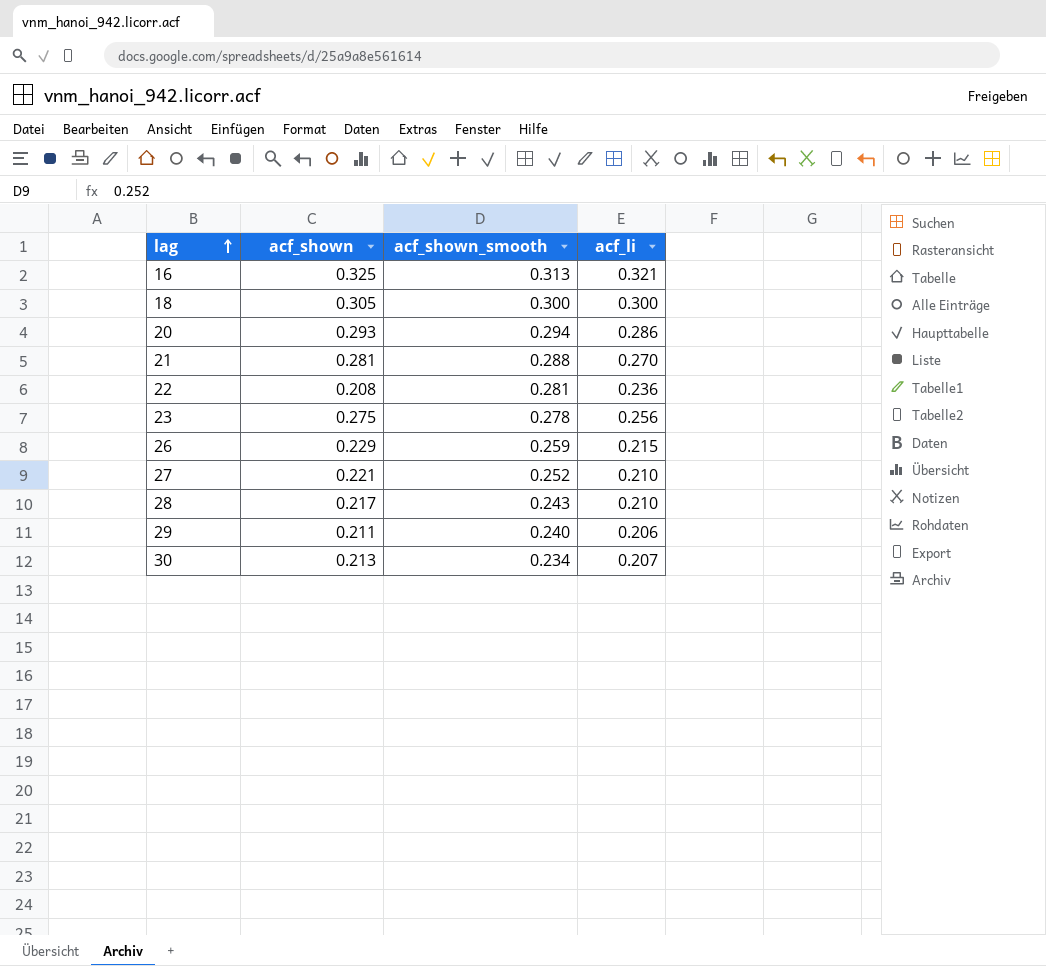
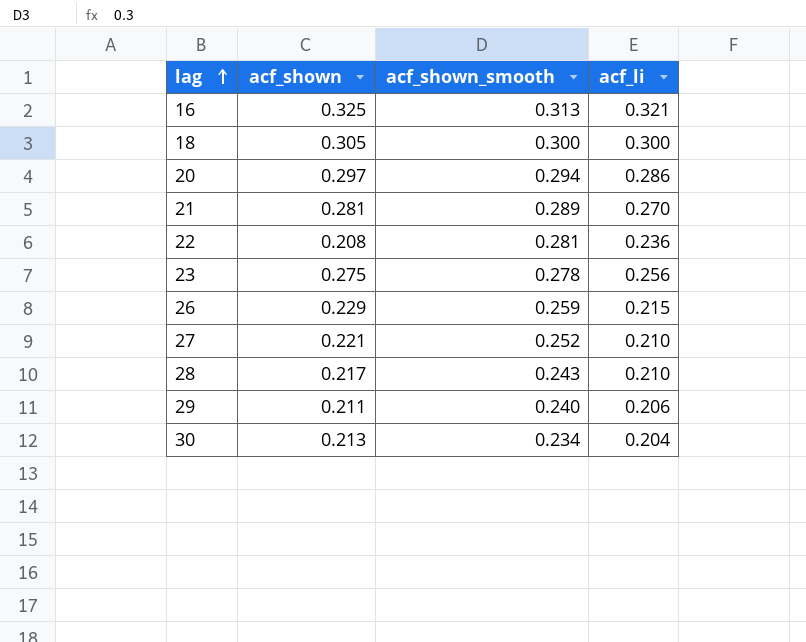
20 | acf_shown: 0.293 -> 0.297
21 | acf_shown_smooth: 0.288 -> 0.289
30 | acf_li: 0.207 -> 0.204

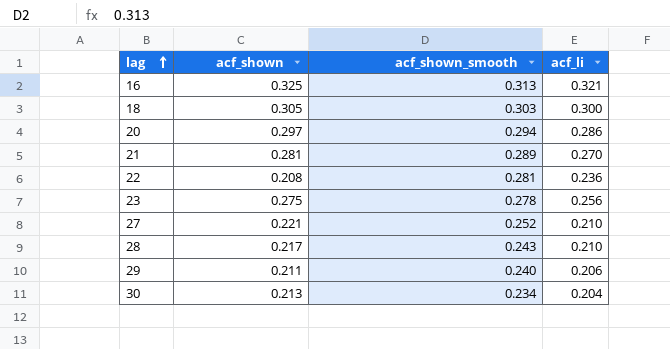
row 26: 0.229 | 0.259 | 0.215 -> none
18 | acf_shown_smooth: 0.300 -> 0.303

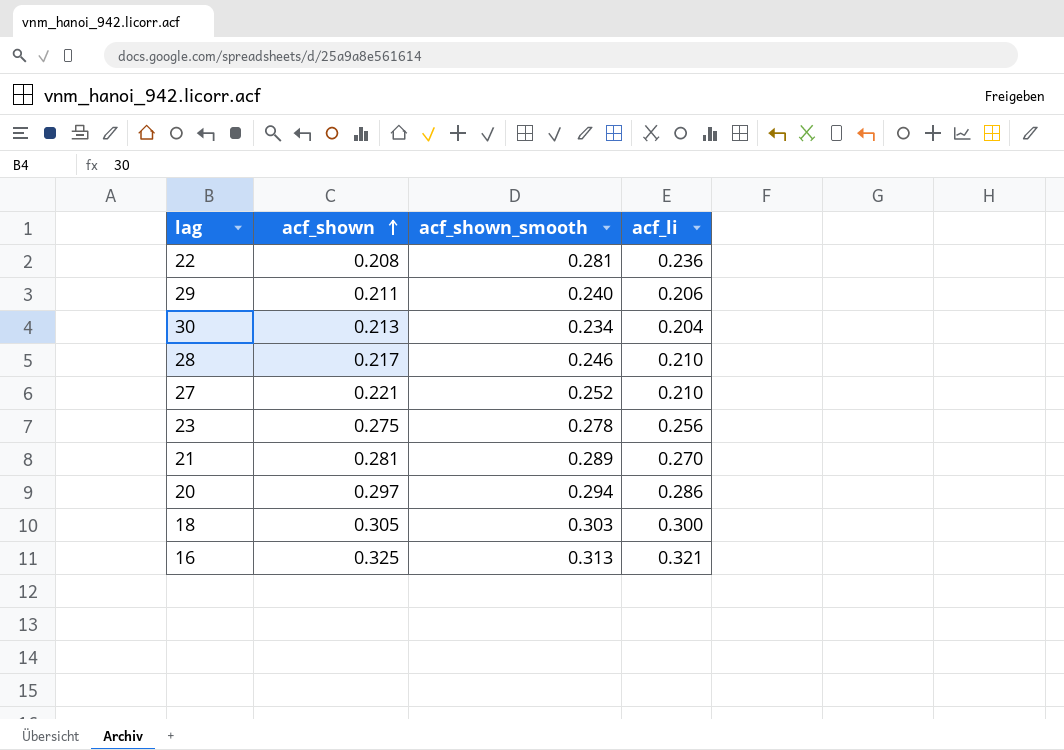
row order: lag ascending -> acf_shown ascending
28 | acf_shown_smooth: 0.243 -> 0.246

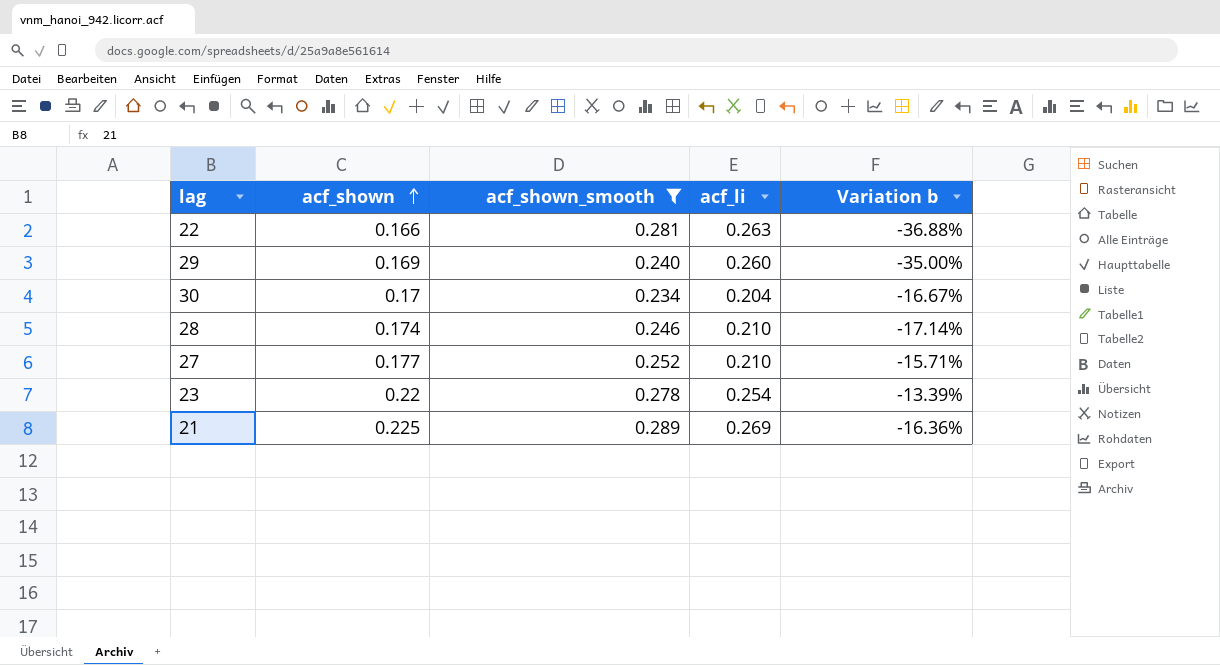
filter: none -> acf_shown_smooth <= 0.289
column Variation b | formula: none -> ([acf_shown] - [acf_li]) / [acf_li]
22 | acf_shown: 0.208 -> 0.166
22 | acf_li: 0.236 -> 0.263
29 | acf_shown: 0.211 -> 0.169
29 | acf_li: 0.206 -> 0.260
30 | acf_shown: 0.213 -> 0.17
28 | acf_shown: 0.217 -> 0.174
27 | acf_shown: 0.221 -> 0.177
23 | acf_shown: 0.275 -> 0.22
23 | acf_li: 0.256 -> 0.254
21 | acf_shown: 0.281 -> 0.225
21 | acf_li: 0.270 -> 0.269

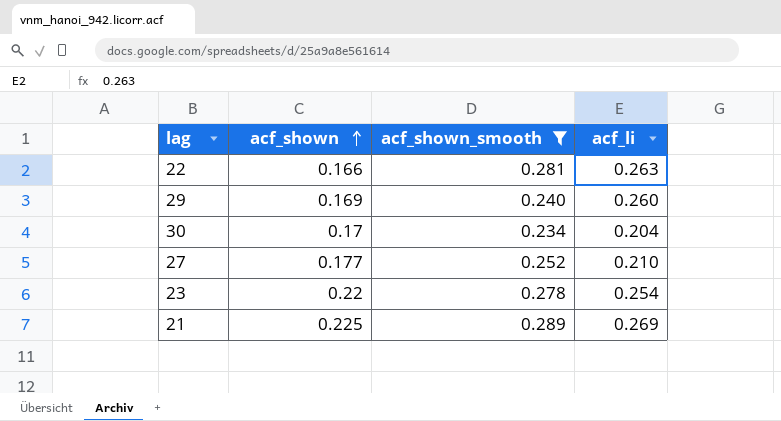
column Variation b | formula: ([acf_shown] - [acf_li]) / [acf_li] -> none
row 28: 0.174 | 0.246 | 0.210 | -17.14% -> none

